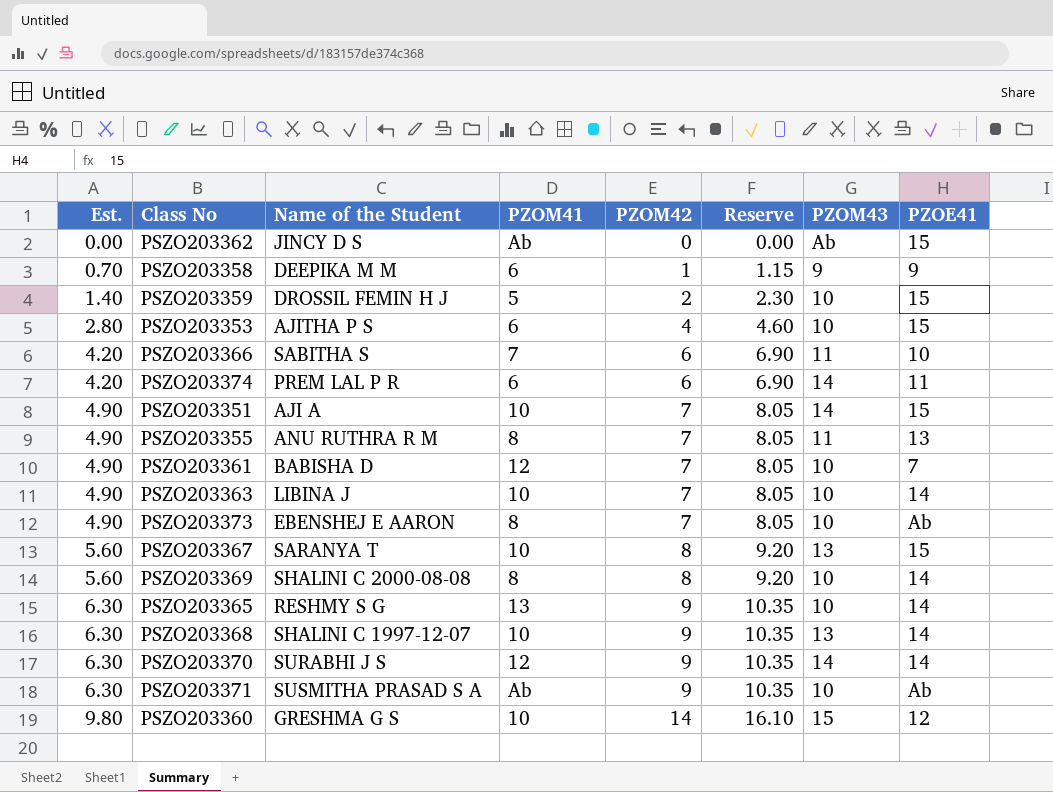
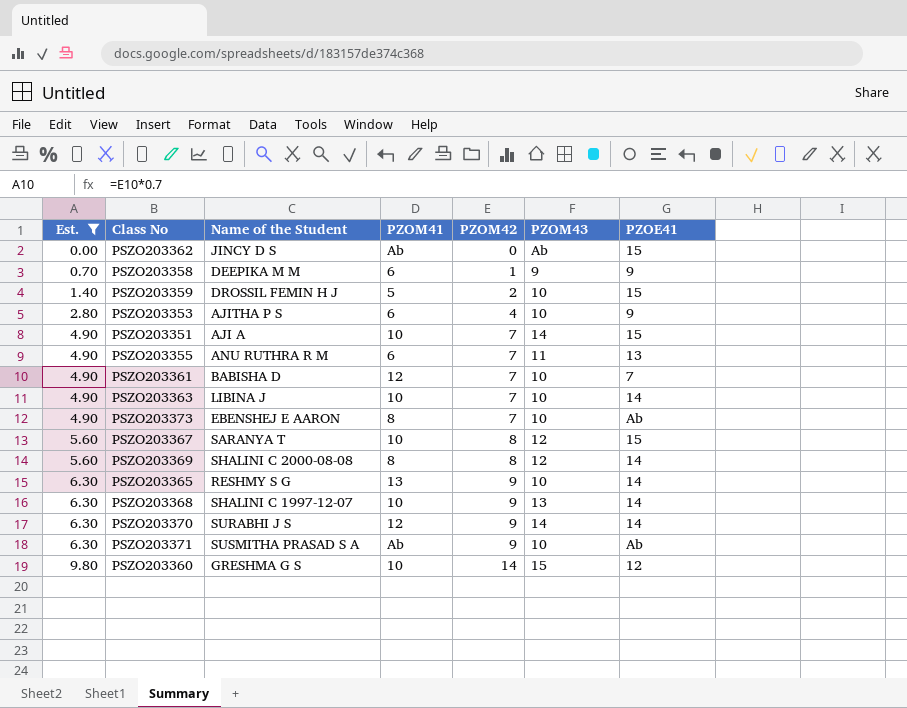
filter: none -> Est. != 4.20
column Reserve | formula: [PZOM42] * 1.15 -> none
PSZO203353 | PZOE41: 15 -> 9
PSZO203355 | PZOM41: 8 -> 6
PSZO203367 | PZOM43: 13 -> 12
PSZO203369 | PZOM43: 10 -> 12

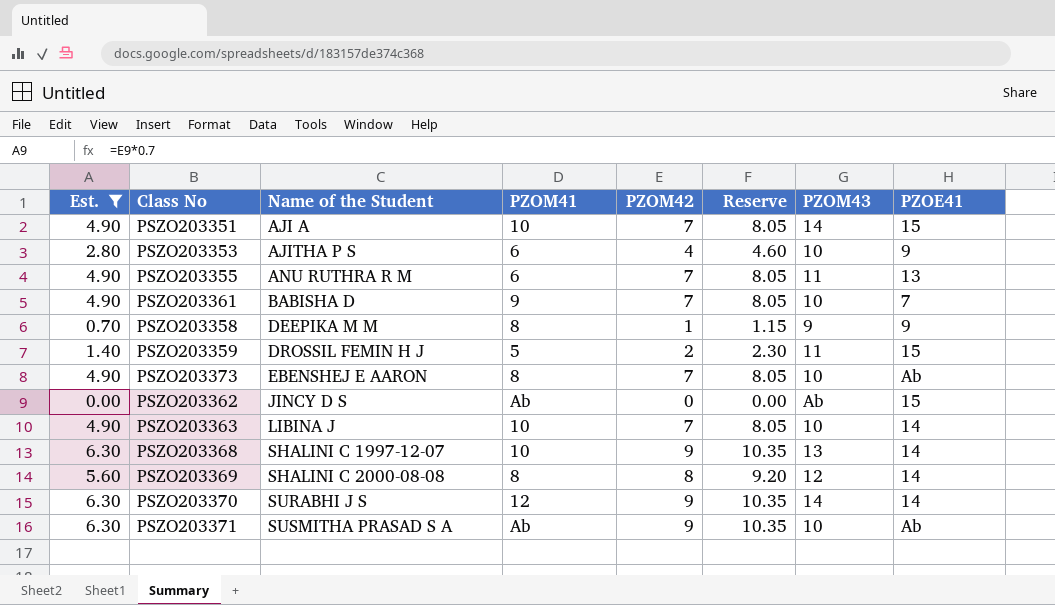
row order: Est. ascending -> Name of the Student ascending
column Reserve | formula: none -> [PZOM42] * 1.15
row PSZO203367: 5.60 | SARANYA T | 10 | 8 | 12 | 15 -> none
row PSZO203365: 6.30 | RESHMY S G | 13 | 9 | 10 | 14 -> none
row PSZO203360: 9.80 | GRESHMA G S | 10 | 14 | 15 | 12 -> none
PSZO203361 | PZOM41: 12 -> 9
PSZO203358 | PZOM41: 6 -> 8
PSZO203359 | PZOM43: 10 -> 11

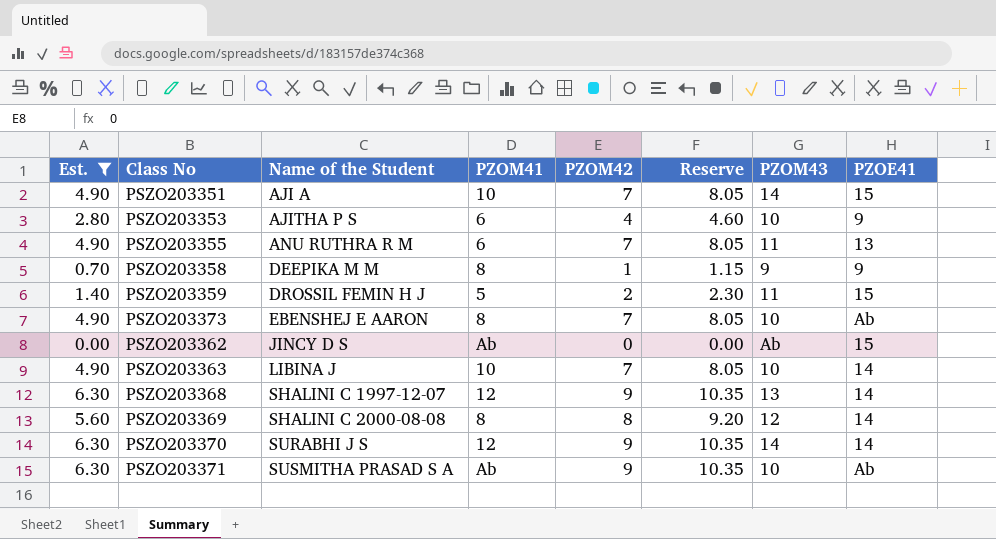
row PSZO203361: 4.90 | BABISHA D | 9 | 7 | 8.05 | 10 | 7 -> none
PSZO203368 | PZOM41: 10 -> 12

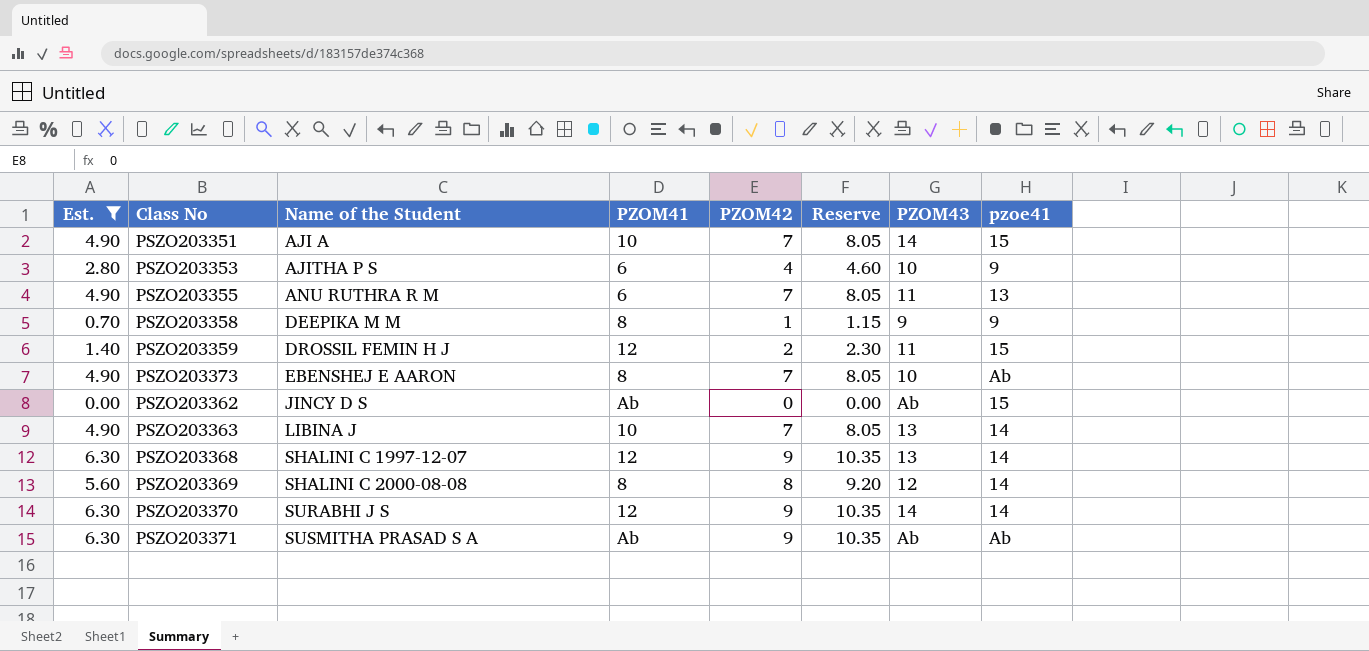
column name: PZOE41 -> pzoe41
PSZO203359 | PZOM41: 5 -> 12
PSZO203363 | PZOM43: 10 -> 13
PSZO203371 | PZOM43: 10 -> Ab

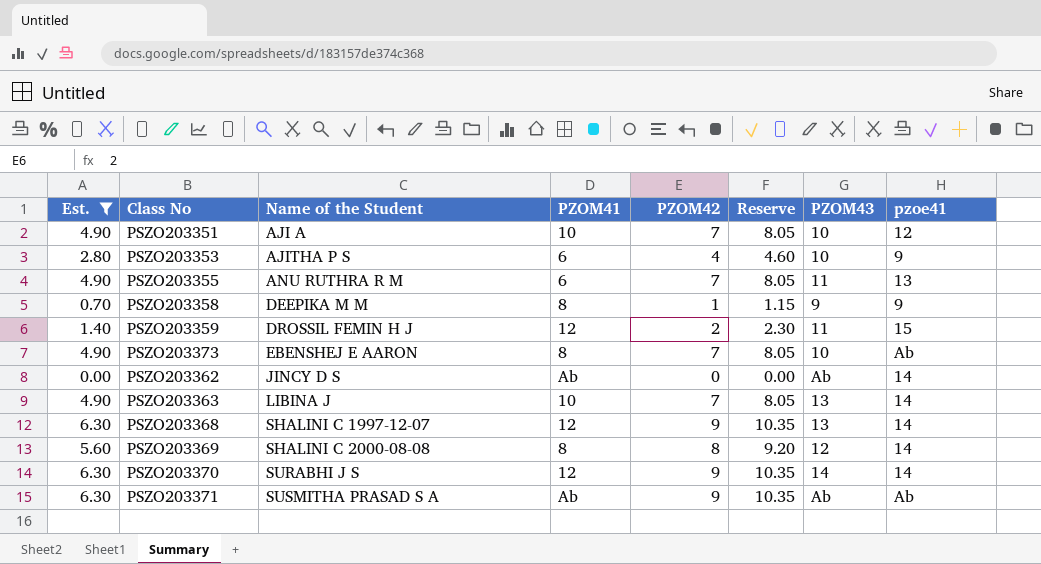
PSZO203351 | PZOM43: 14 -> 10
PSZO203351 | pzoe41: 15 -> 12
PSZO203362 | pzoe41: 15 -> 14

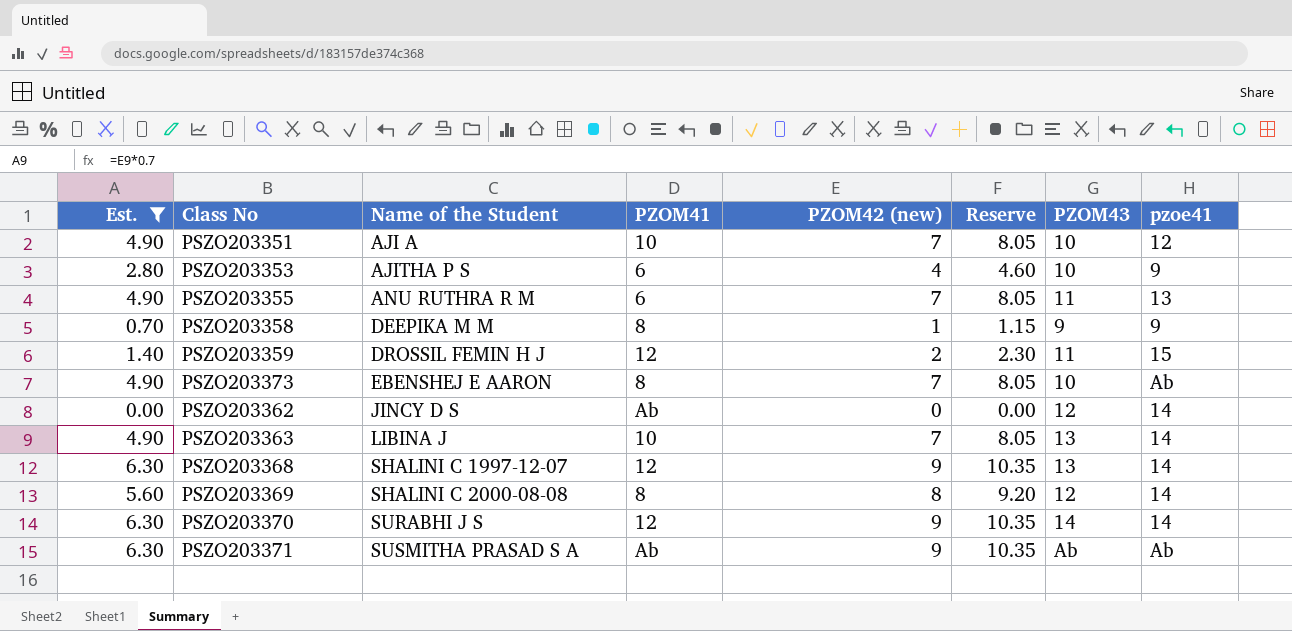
column name: PZOM42 -> PZOM42 (new)
PSZO203362 | PZOM43: Ab -> 12

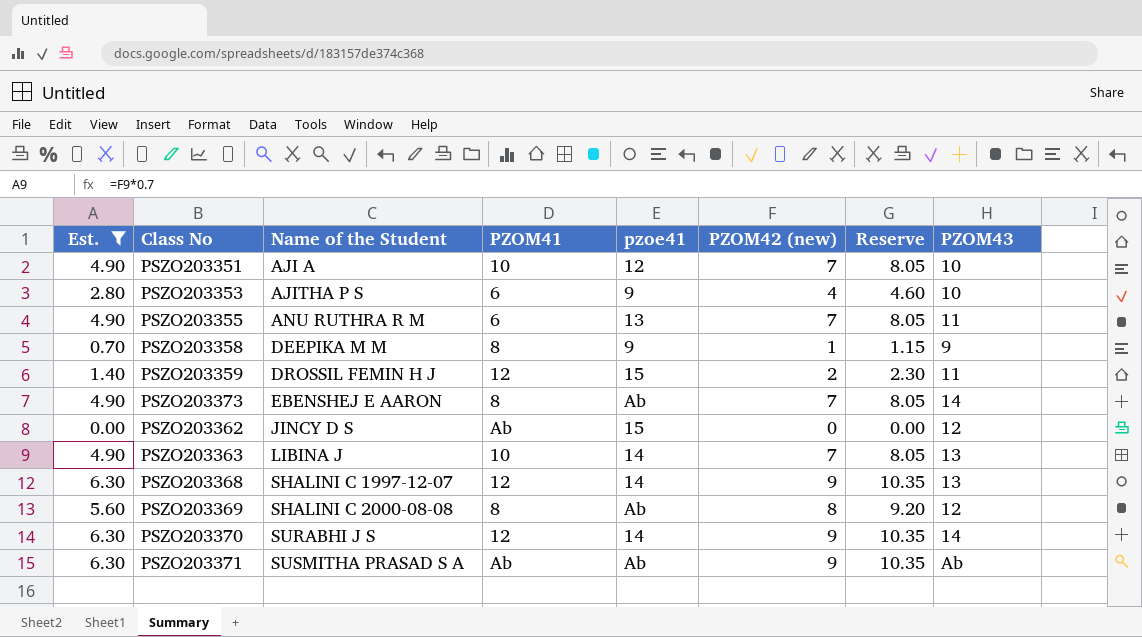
column pzoe41 | position: 8 -> 5
PSZO203373 | PZOM43: 10 -> 14
PSZO203362 | pzoe41: 14 -> 15
PSZO203369 | pzoe41: 14 -> Ab

